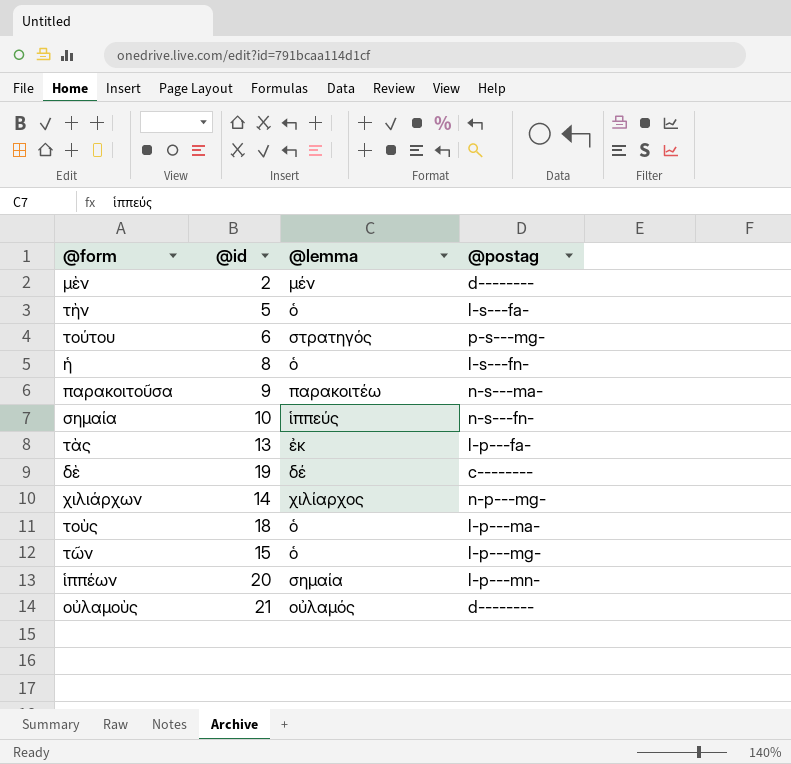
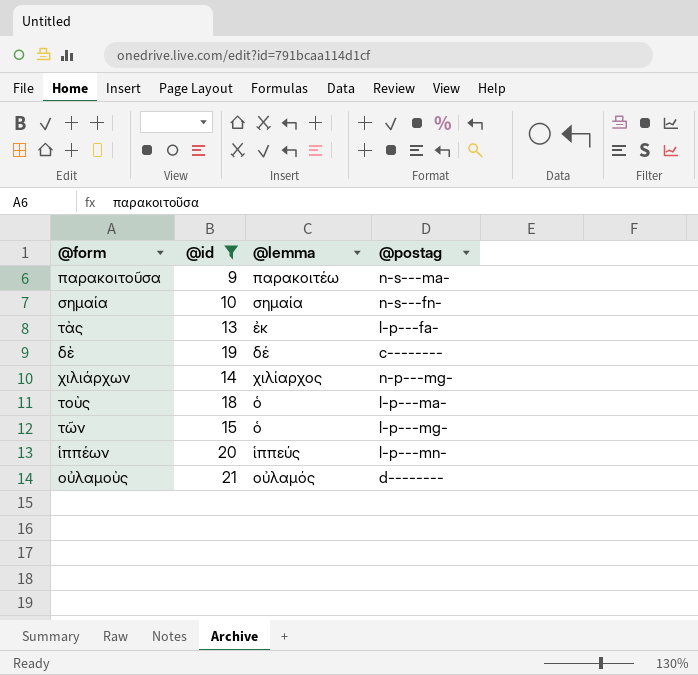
filter: none -> @id >= 9
σημαία | @lemma: ἱππεύς -> σημαία
ἱππέων | @lemma: σημαία -> ἱππεύς

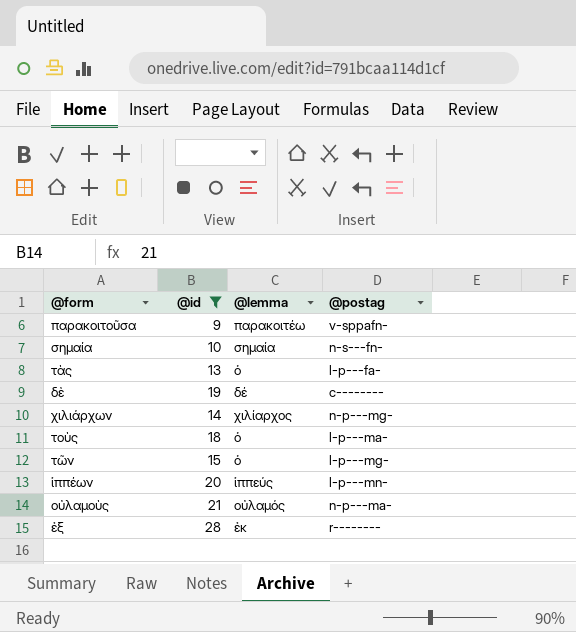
παρακοιτοῦσα | @postag: n-s---ma- -> v-sppafn-
τὰς | @lemma: ἐκ -> ὁ
οὐλαμοὺς | @postag: d-------- -> n-p---ma-
row ἐξ: none -> 28 | ἐκ | r--------

